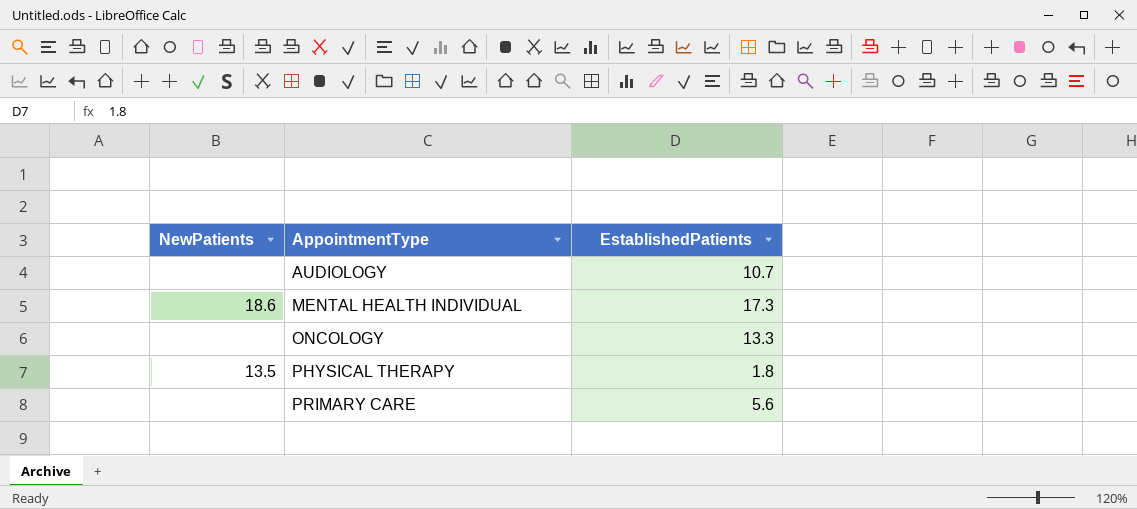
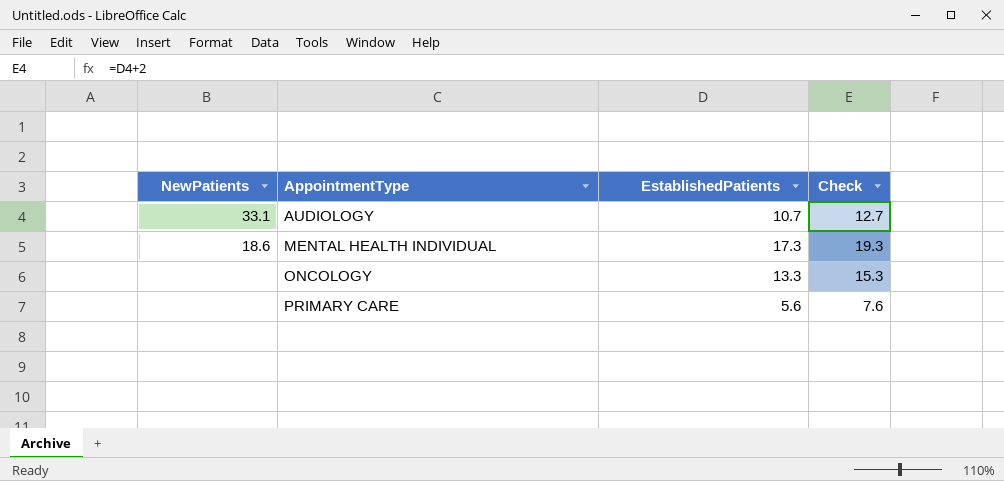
column Check | formula: none -> [EstablishedPatients] + 2
row PHYSICAL THERAPY: 13.5 | 1.8 -> none
AUDIOLOGY | NewPatients: none -> 33.1

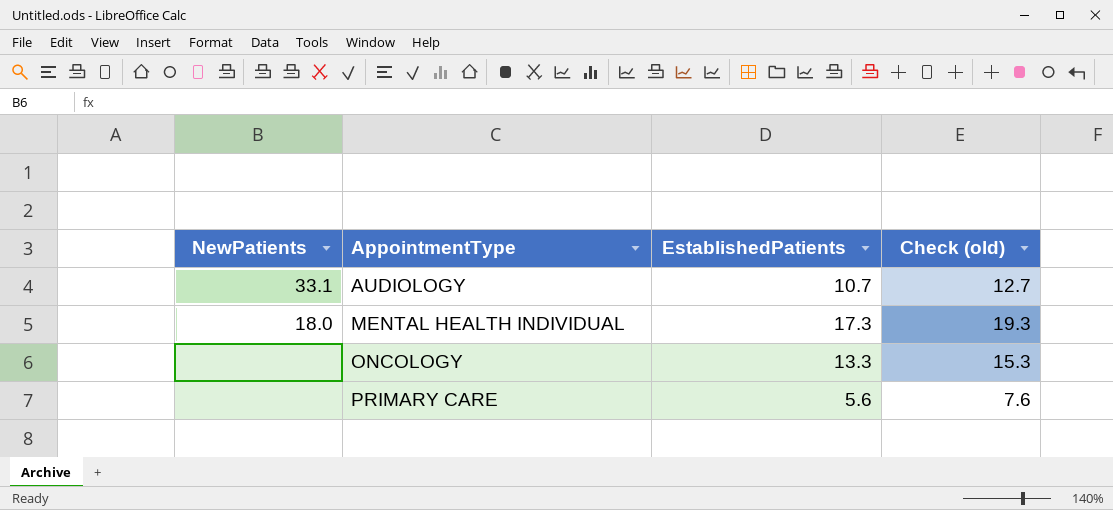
column name: Check -> Check (old)
MENTAL HEALTH INDIVIDUAL | NewPatients: 18.6 -> 18.0

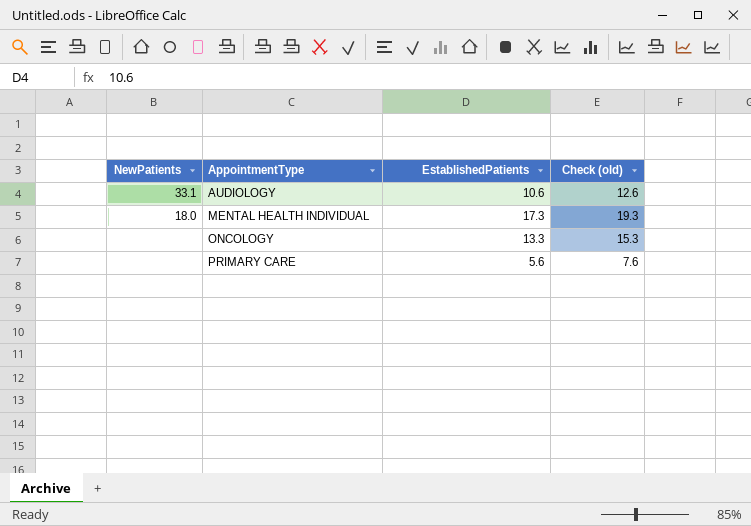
AUDIOLOGY | EstablishedPatients: 10.7 -> 10.6
AUDIOLOGY | Check (old): 12.7 -> 12.6

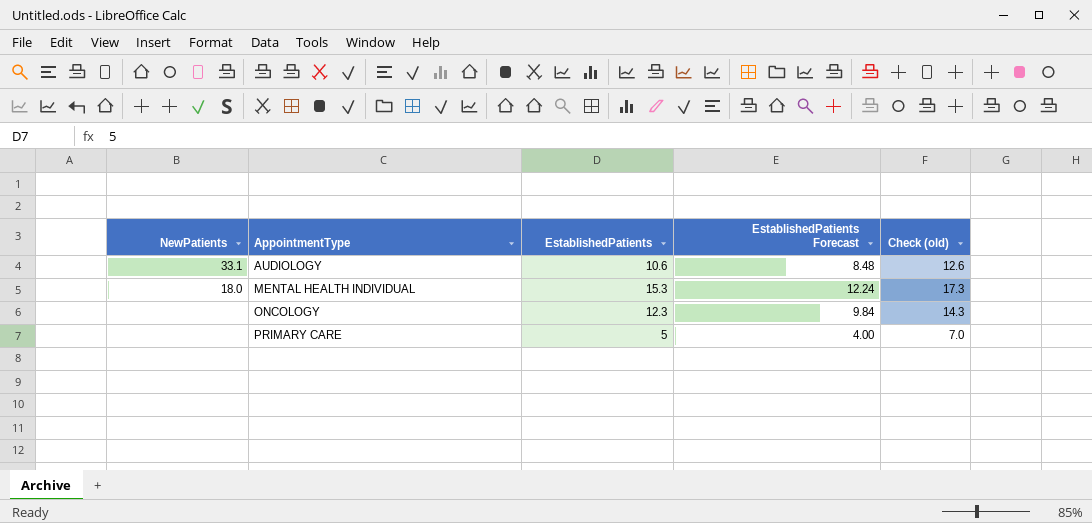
column EstablishedPatients Forecast | formula: none -> [EstablishedPatients] * 0.8
MENTAL HEALTH INDIVIDUAL | EstablishedPatients: 17.3 -> 15.3
MENTAL HEALTH INDIVIDUAL | Check (old): 19.3 -> 17.3
ONCOLOGY | EstablishedPatients: 13.3 -> 12.3
ONCOLOGY | Check (old): 15.3 -> 14.3
PRIMARY CARE | EstablishedPatients: 5.6 -> 5
PRIMARY CARE | Check (old): 7.6 -> 7.0

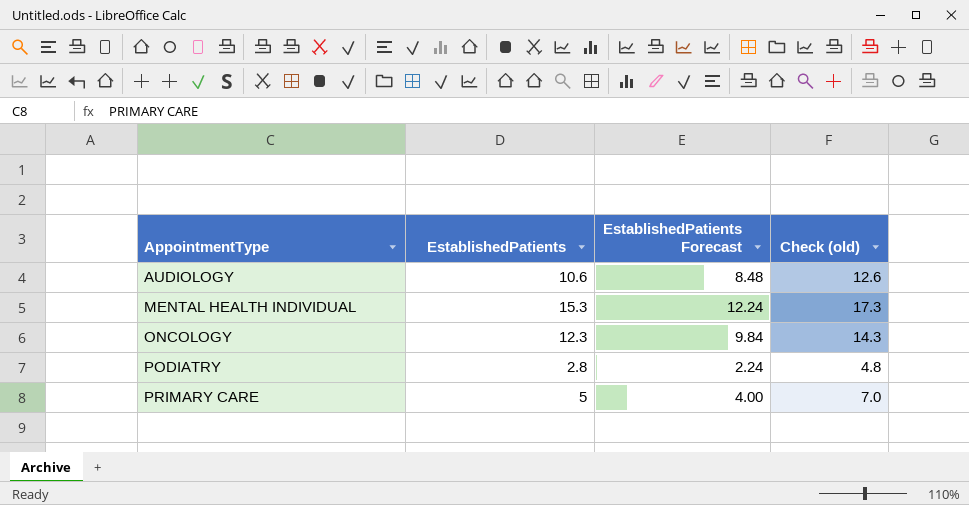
column NewPatients | position: 1 -> none
row PODIATRY: none -> 2.8 | 2.24 | 4.8

